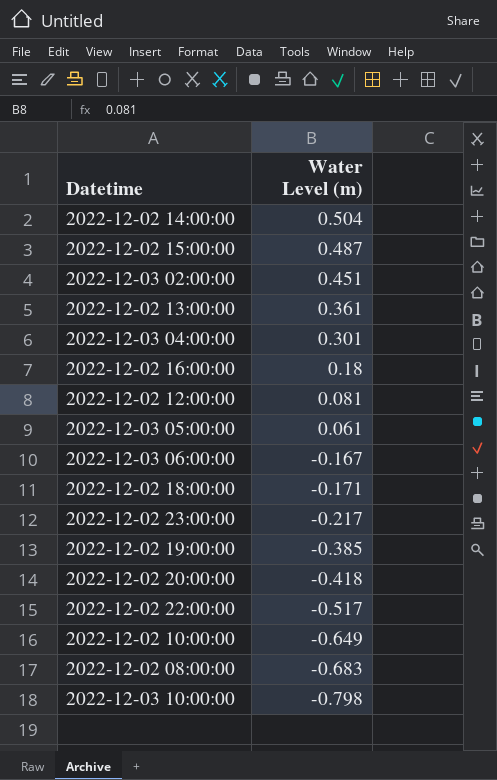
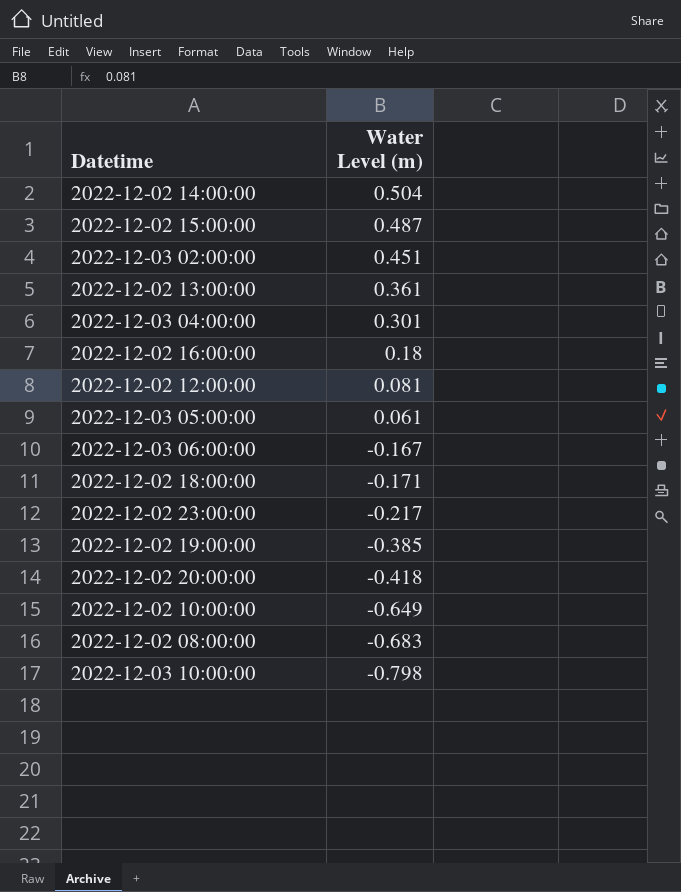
row 2022-12-02 22:00:00: -0.517 -> none

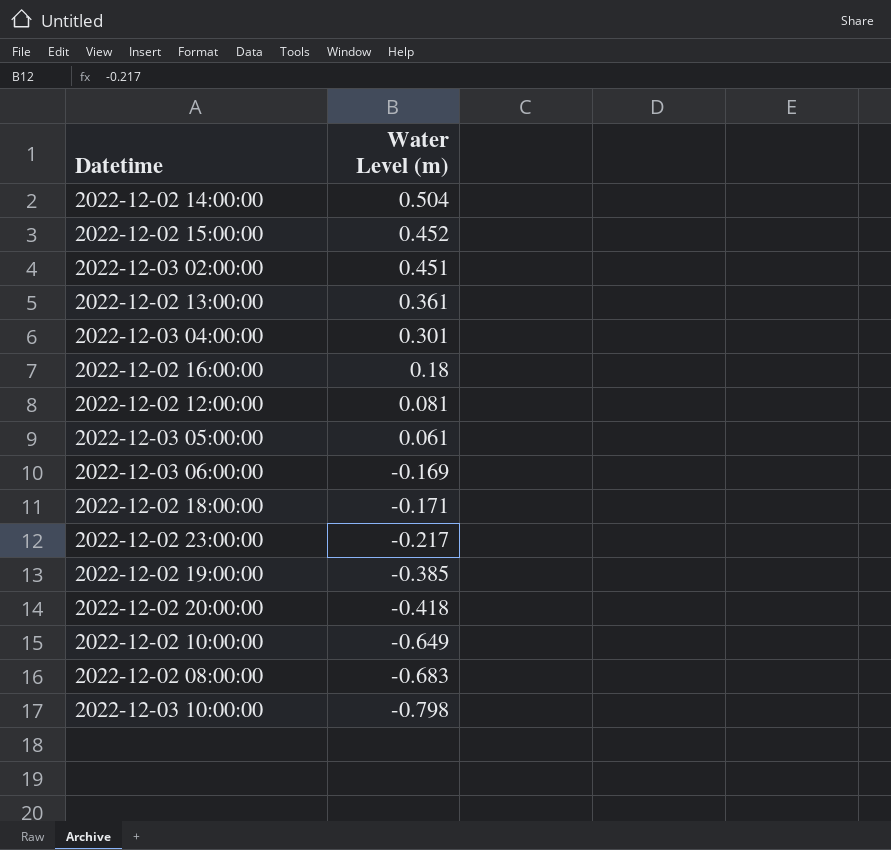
2022-12-02 15:00:00 | Water Level (m): 0.487 -> 0.452
2022-12-03 06:00:00 | Water Level (m): -0.167 -> -0.169

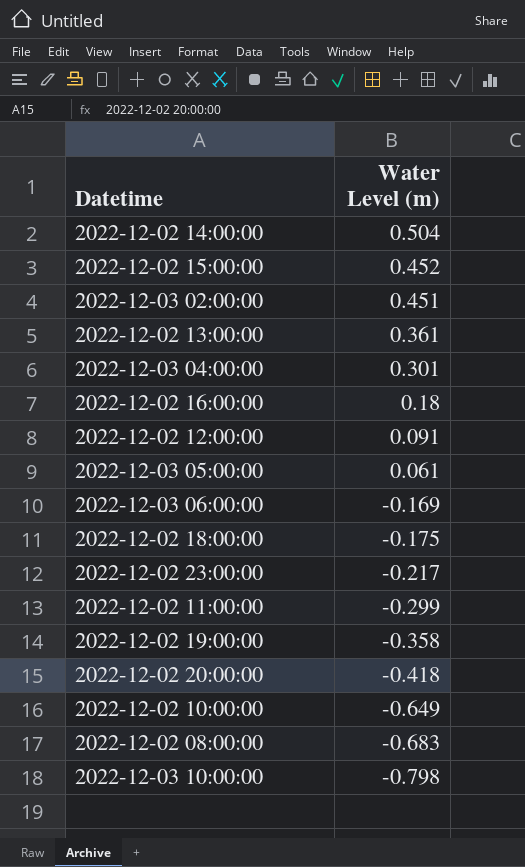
2022-12-02 12:00:00 | Water Level (m): 0.081 -> 0.091
2022-12-02 18:00:00 | Water Level (m): -0.171 -> -0.175
row 2022-12-02 11:00:00: none -> -0.299
2022-12-02 19:00:00 | Water Level (m): -0.385 -> -0.358

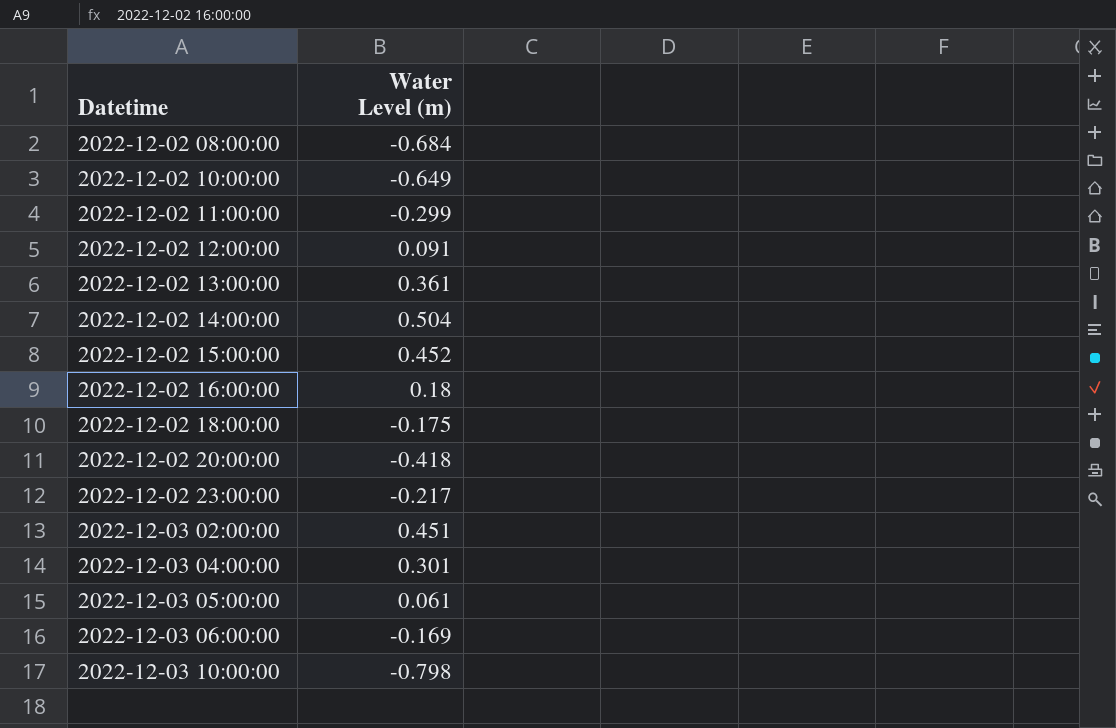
row order: Water Level (m) descending -> Datetime ascending
row 2022-12-02 19:00:00: -0.358 -> none
2022-12-02 08:00:00 | Water Level (m): -0.683 -> -0.684

